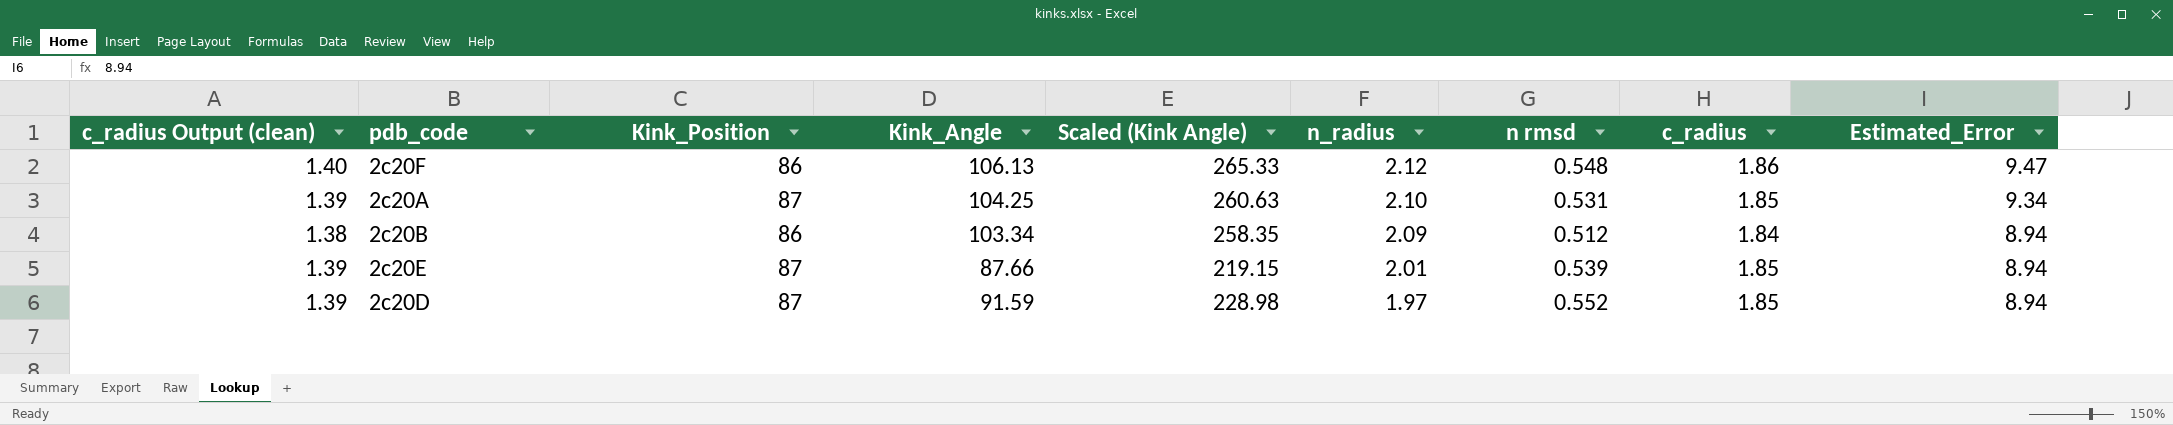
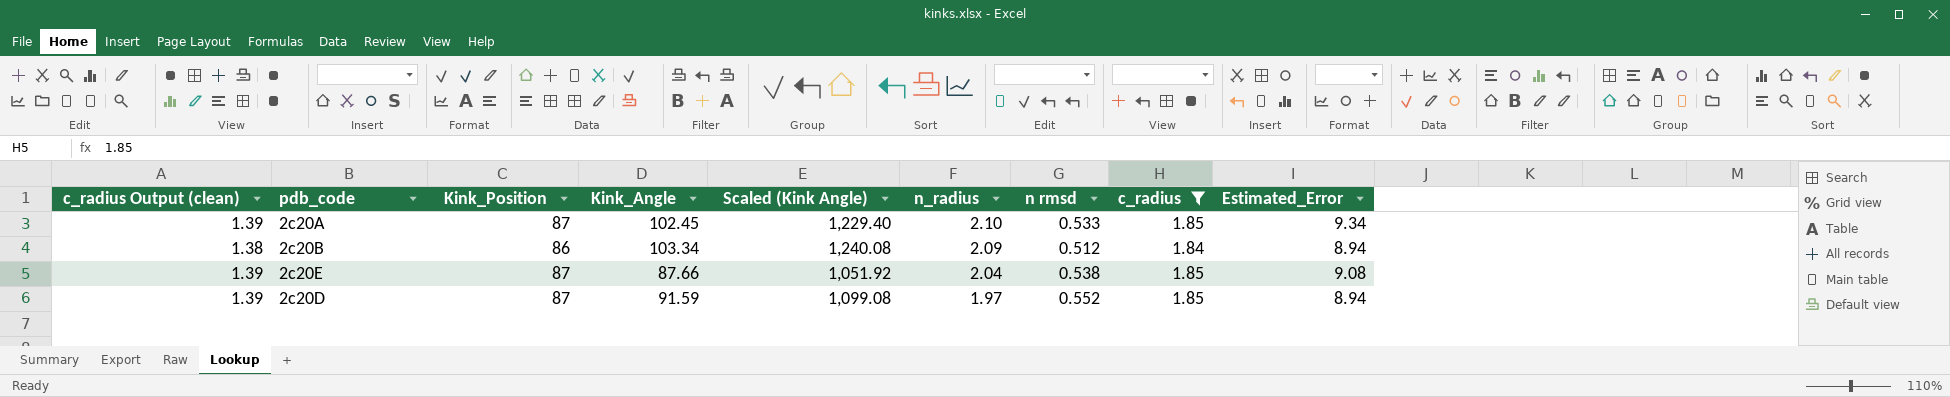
filter: none -> c_radius != 1.86
column Scaled (Kink Angle) | formula: [Kink_Angle] * 2.5 -> [Kink_Angle] * 12
2c20A | Kink_Angle: 104.25 -> 102.45
2c20A | n rmsd: 0.531 -> 0.533
2c20E | n_radius: 2.01 -> 2.04
2c20E | n rmsd: 0.539 -> 0.538
2c20E | Estimated_Error: 8.94 -> 9.08

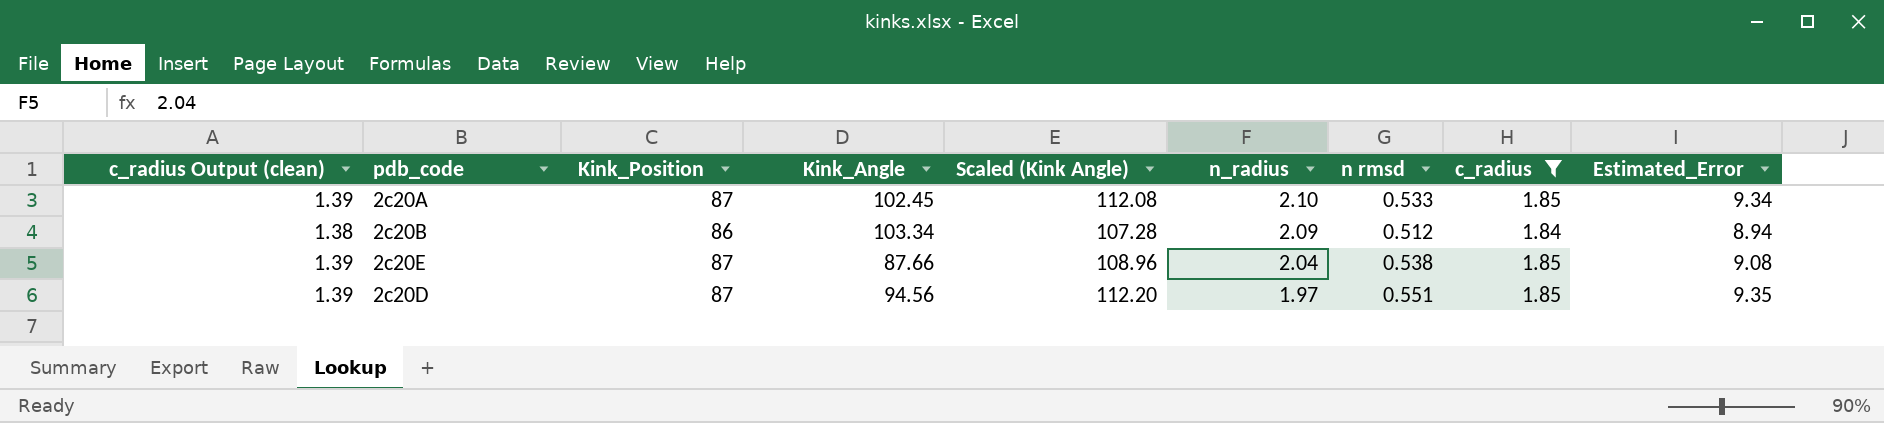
column Scaled (Kink Angle) | formula: [Kink_Angle] * 12 -> [Estimated_Error] * 12
2c20D | Kink_Angle: 91.59 -> 94.56
2c20D | n rmsd: 0.552 -> 0.551
2c20D | Estimated_Error: 8.94 -> 9.35

